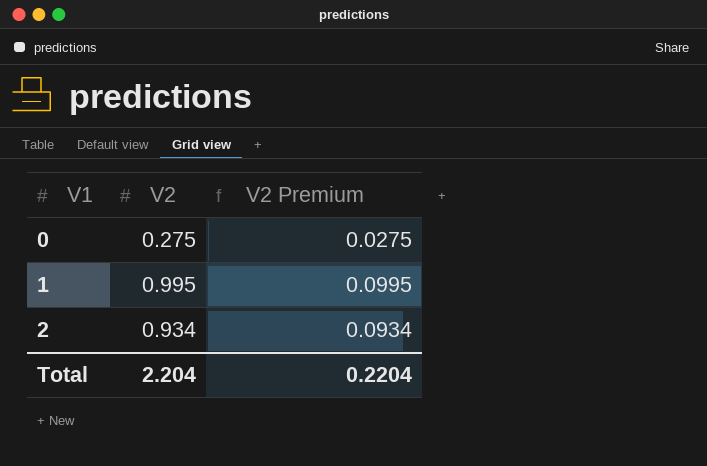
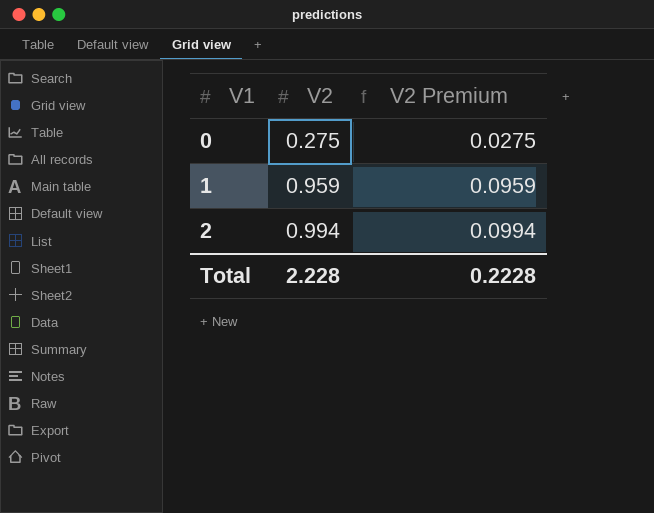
1 | V2: 0.995 -> 0.959
1 | V2 Premium: 0.0995 -> 0.0959
2 | V2: 0.934 -> 0.994
2 | V2 Premium: 0.0934 -> 0.0994
Total | V2: 2.204 -> 2.228
Total | V2 Premium: 0.2204 -> 0.2228

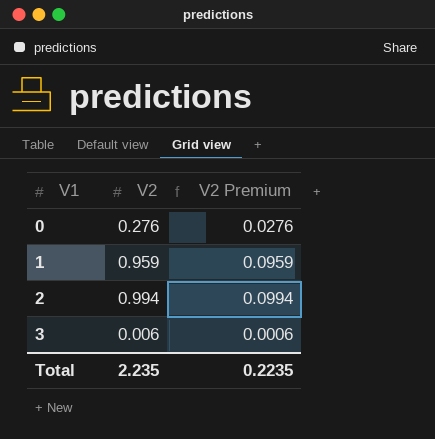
0 | V2: 0.275 -> 0.276
0 | V2 Premium: 0.0275 -> 0.0276
row 3: none -> 0.006 | 0.0006
Total | V2: 2.228 -> 2.235
Total | V2 Premium: 0.2228 -> 0.2235

